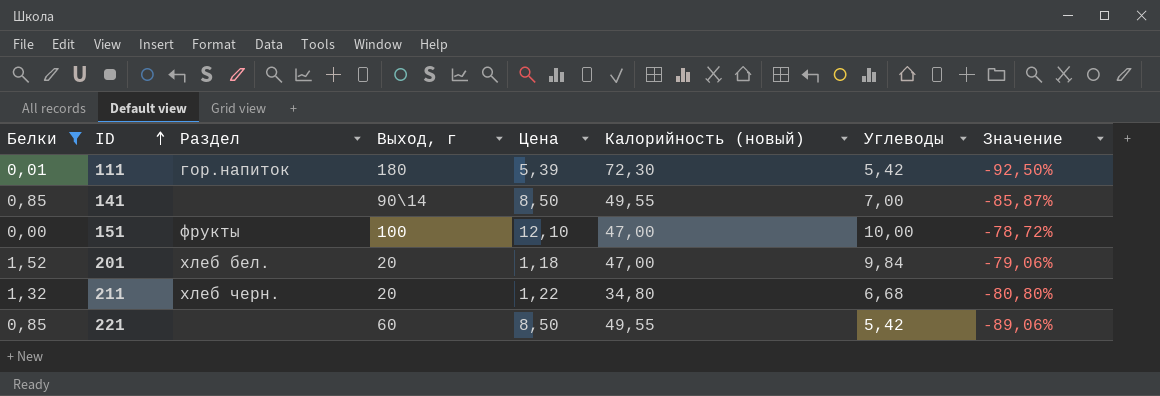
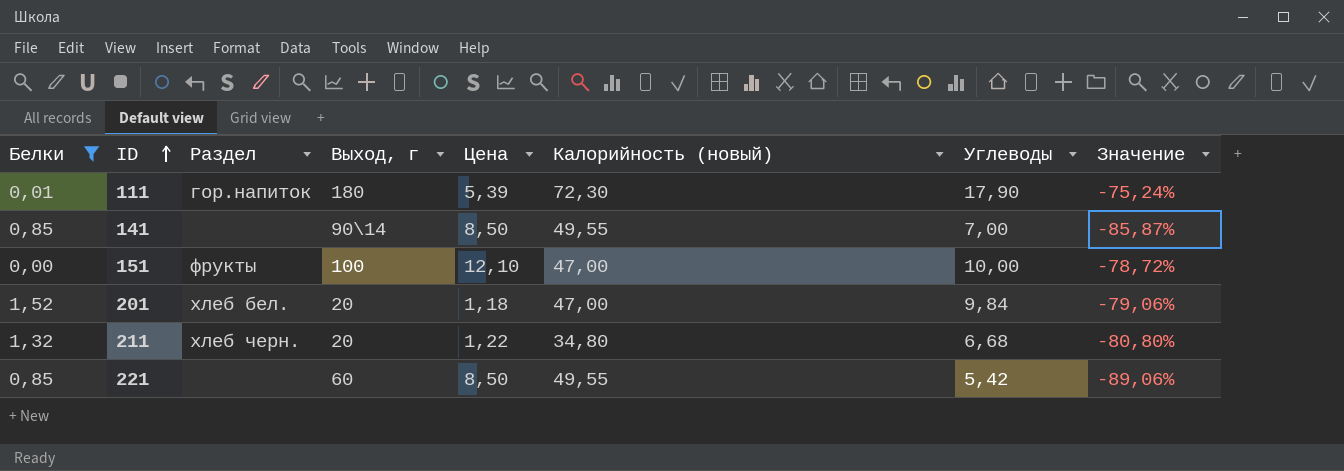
111 | Углеводы: 5,42 -> 17,90
111 | Значение: -92,50% -> -75,24%

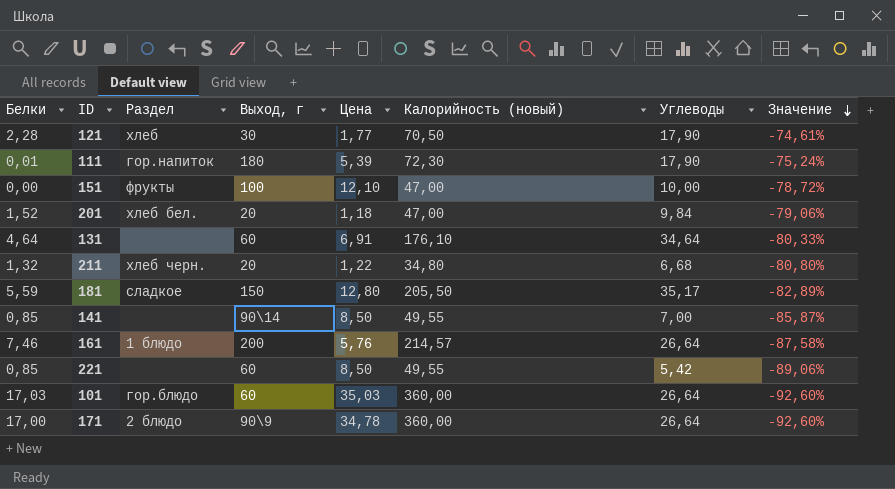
filter: Белки <= 1,52 -> none
row order: ID ascending -> Значение descending

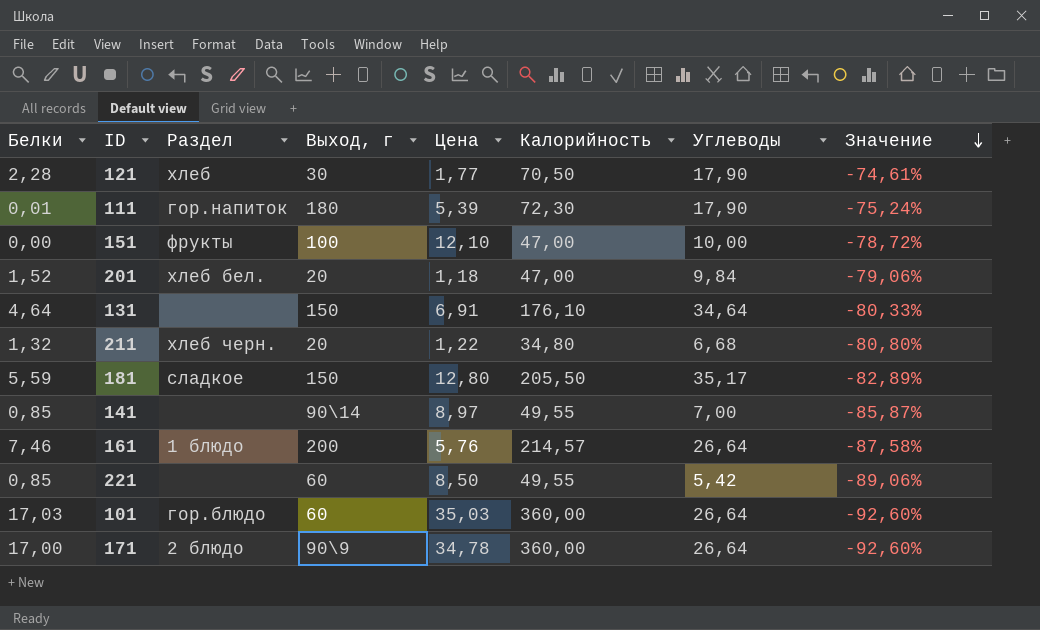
column name: Калорийность (новый) -> Калорийность
131 | Выход, г: 60 -> 150
141 | Цена: 8,50 -> 8,97

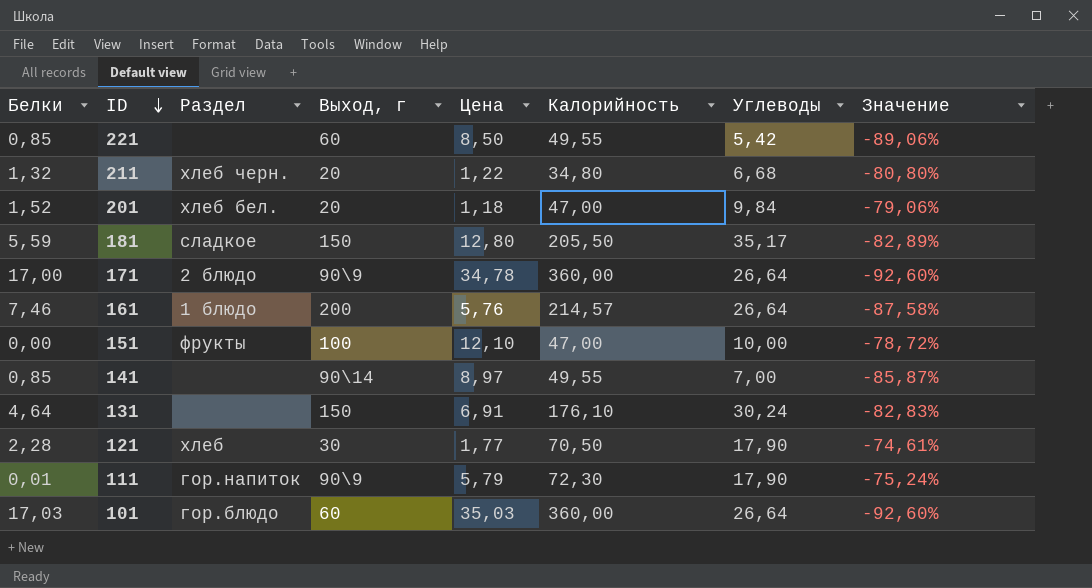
row order: Значение descending -> ID descending
131 | Углеводы: 34,64 -> 30,24
131 | Значение: -80,33% -> -82,83%
111 | Выход, г: 180 -> 90\9
111 | Цена: 5,39 -> 5,79

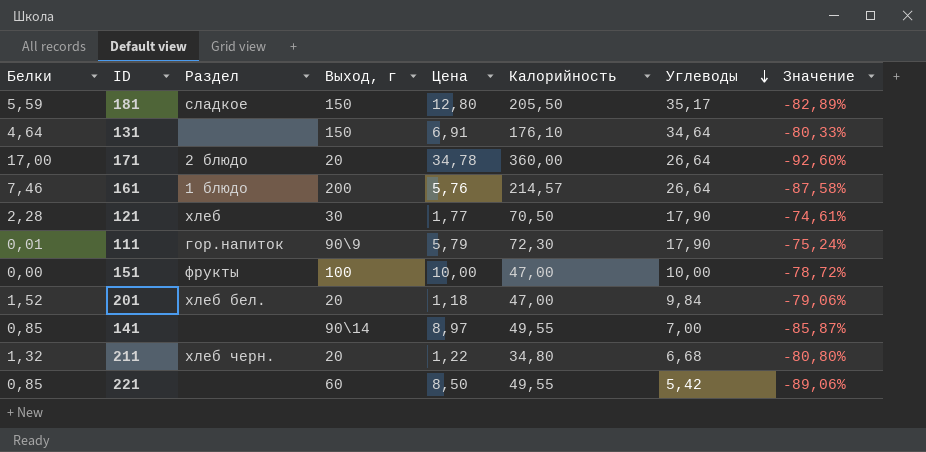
row order: ID descending -> Углеводы descending
row 101: 17,03 | гор.блюдо | 60 | 35,03 | 360,00 | 26,64 | -92,60% -> none
131 | Углеводы: 30,24 -> 34,64
131 | Значение: -82,83% -> -80,33%
171 | Выход, г: 90\9 -> 20
151 | Цена: 12,10 -> 10,00

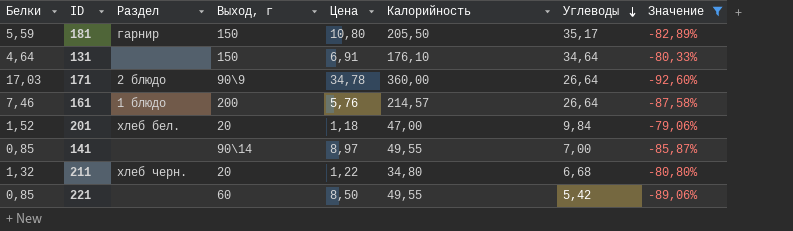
filter: none -> Значение <= -79,06%
181 | Раздел: сладкое -> гарнир
181 | Цена: 12,80 -> 10,80
171 | Белки: 17,00 -> 17,03
171 | Выход, г: 20 -> 90\9

